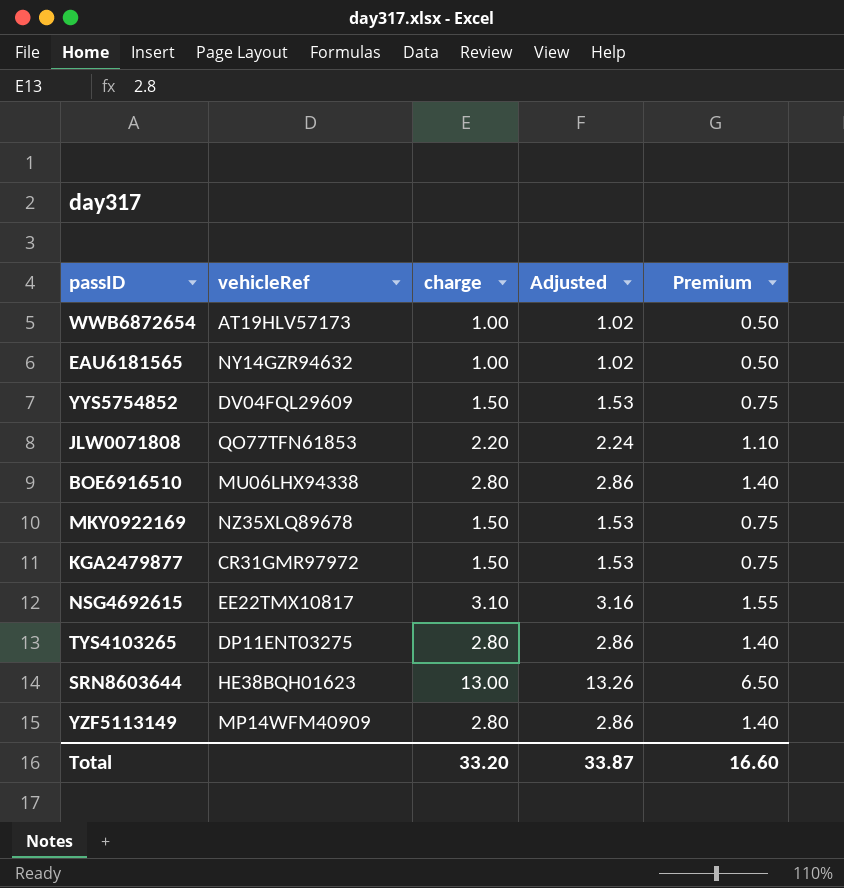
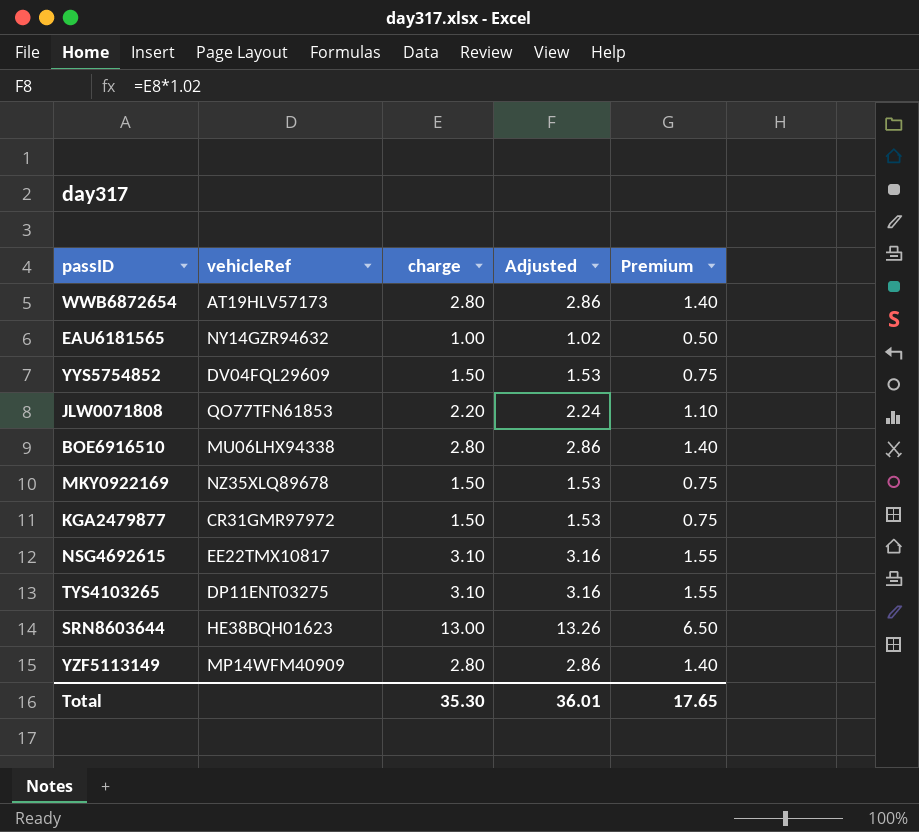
WWB6872654 | charge: 1.00 -> 2.80
WWB6872654 | Adjusted: 1.02 -> 2.86
WWB6872654 | Premium: 0.50 -> 1.40
TYS4103265 | charge: 2.80 -> 3.10
TYS4103265 | Adjusted: 2.86 -> 3.16
TYS4103265 | Premium: 1.40 -> 1.55
Total | charge: 33.20 -> 35.30
Total | Adjusted: 33.87 -> 36.01
Total | Premium: 16.60 -> 17.65

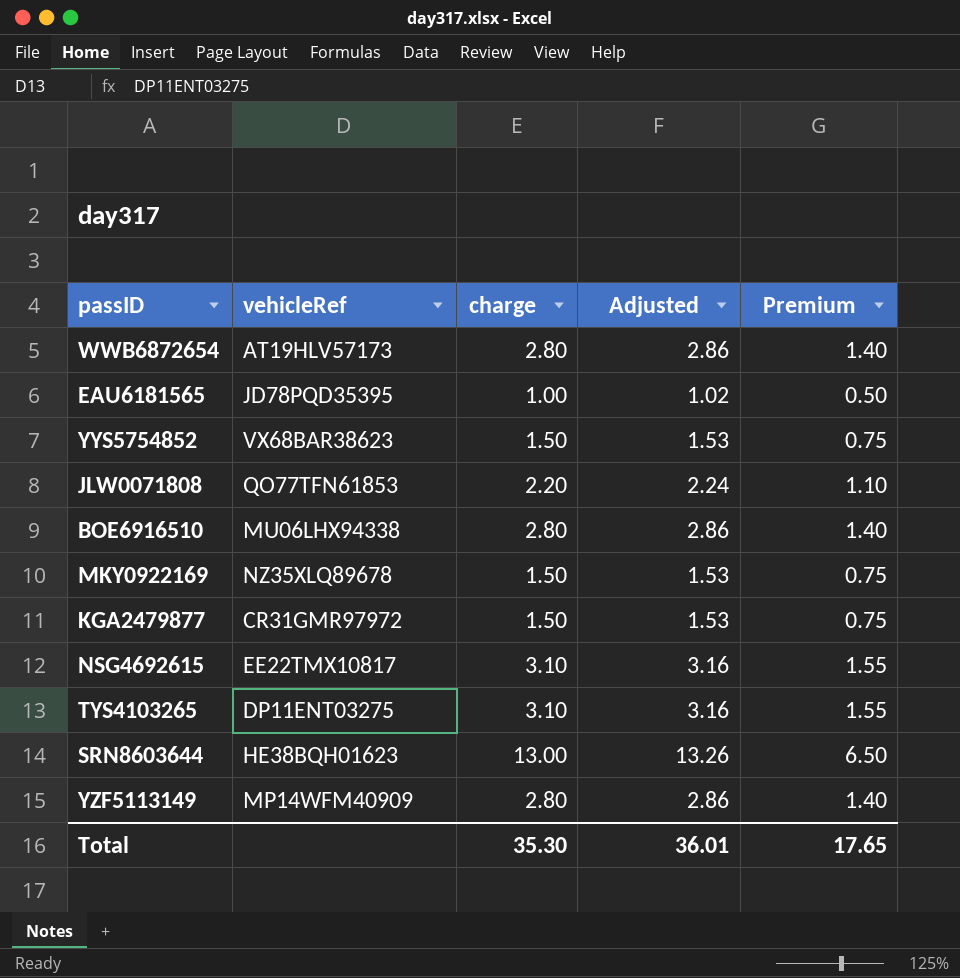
EAU6181565 | vehicleRef: NY14GZR94632 -> JD78PQD35395
YYS5754852 | vehicleRef: DV04FQL29609 -> VX68BAR38623

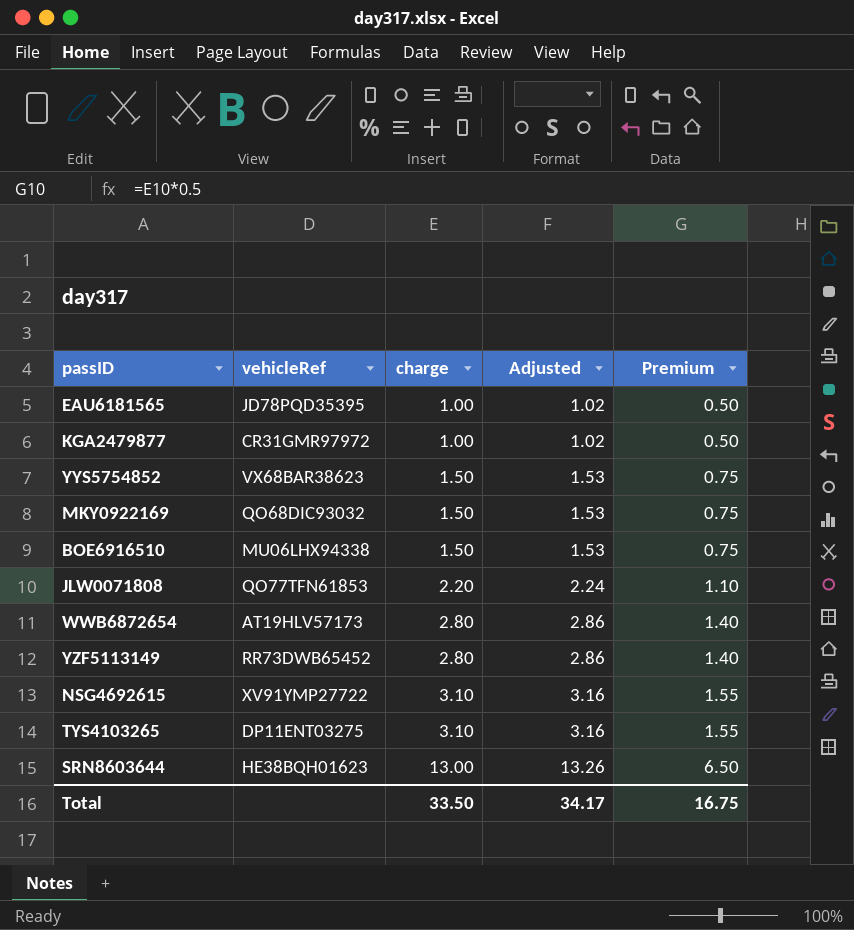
row order: none -> charge ascending
KGA2479877 | charge: 1.50 -> 1.00
KGA2479877 | Adjusted: 1.53 -> 1.02
KGA2479877 | Premium: 0.75 -> 0.50
MKY0922169 | vehicleRef: NZ35XLQ89678 -> QO68DIC93032
BOE6916510 | charge: 2.80 -> 1.50
BOE6916510 | Adjusted: 2.86 -> 1.53
BOE6916510 | Premium: 1.40 -> 0.75
YZF5113149 | vehicleRef: MP14WFM40909 -> RR73DWB65452
NSG4692615 | vehicleRef: EE22TMX10817 -> XV91YMP27722
Total | charge: 35.30 -> 33.50
Total | Adjusted: 36.01 -> 34.17
Total | Premium: 17.65 -> 16.75

